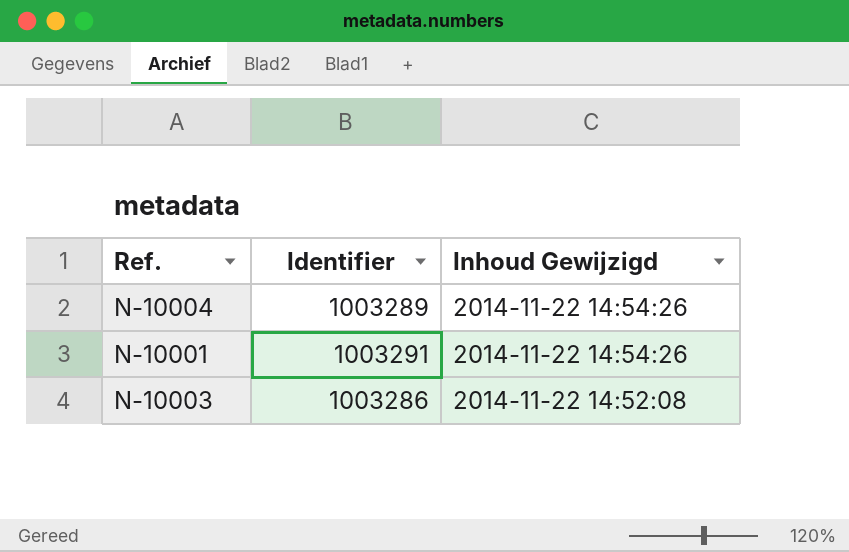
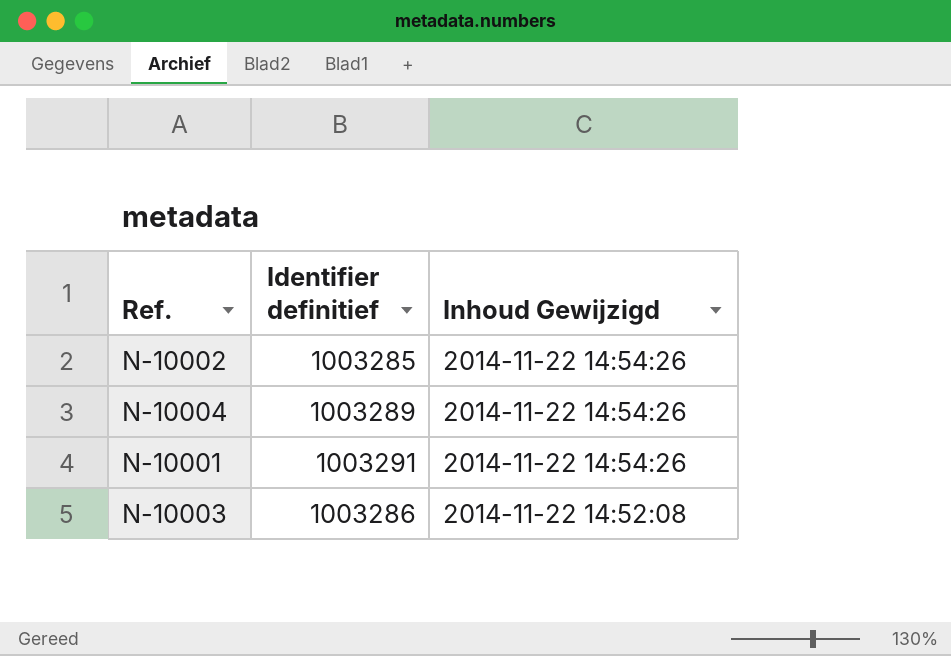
column name: Identifier -> Identifier definitief
row N-10002: none -> 1003285 | 2014-11-22 14:54:26

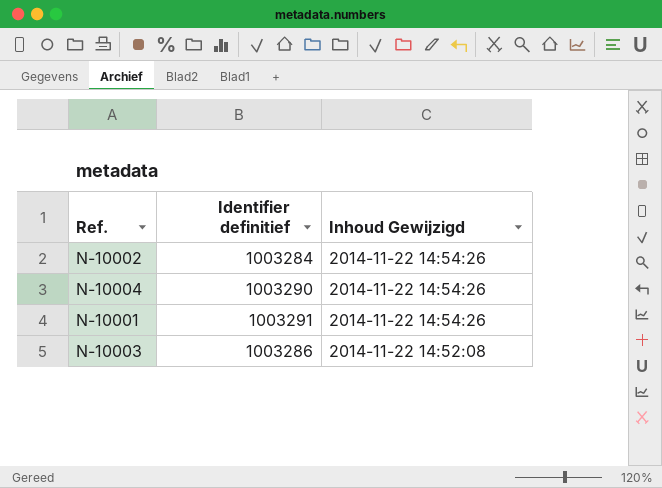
N-10002 | Identifier definitief: 1003285 -> 1003284
N-10004 | Identifier definitief: 1003289 -> 1003290

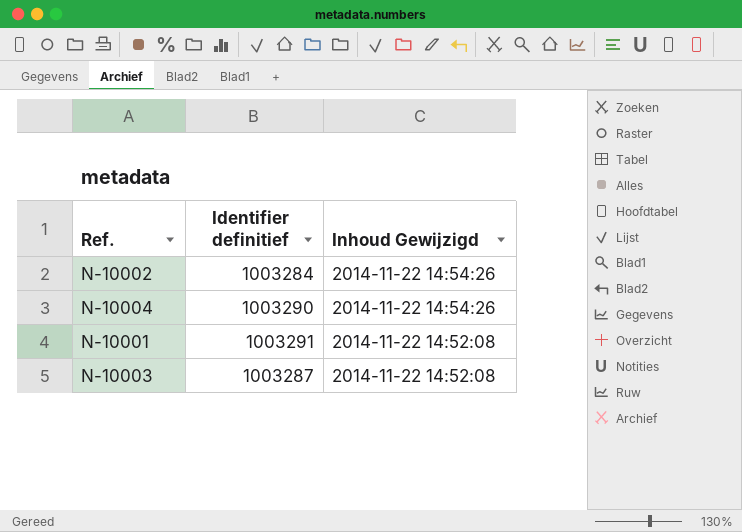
N-10001 | Inhoud Gewijzigd: 2014-11-22 14:54:26 -> 2014-11-22 14:52:08
N-10003 | Identifier definitief: 1003286 -> 1003287

